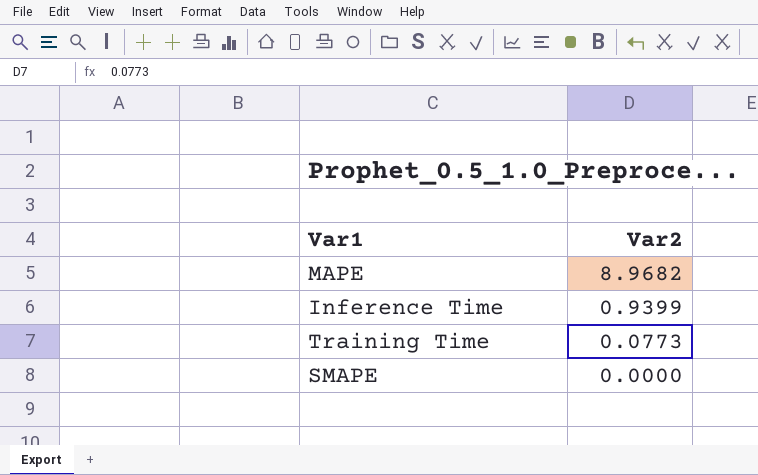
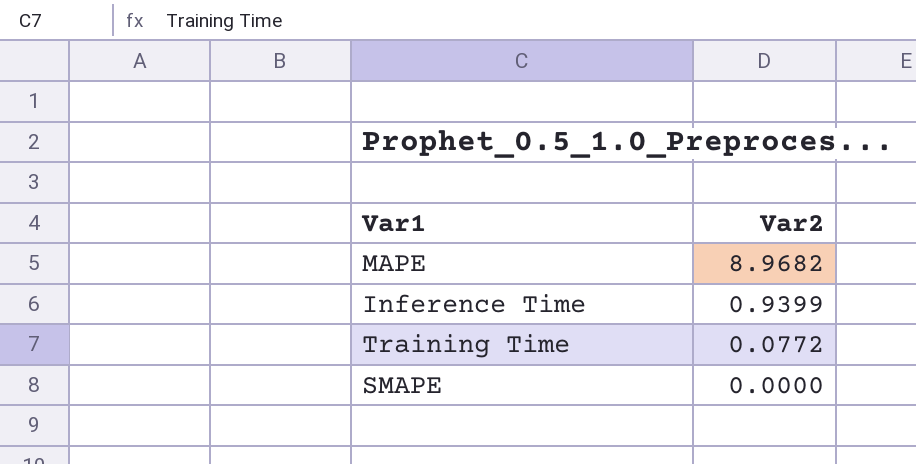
Training Time | Var2: 0.0773 -> 0.0772

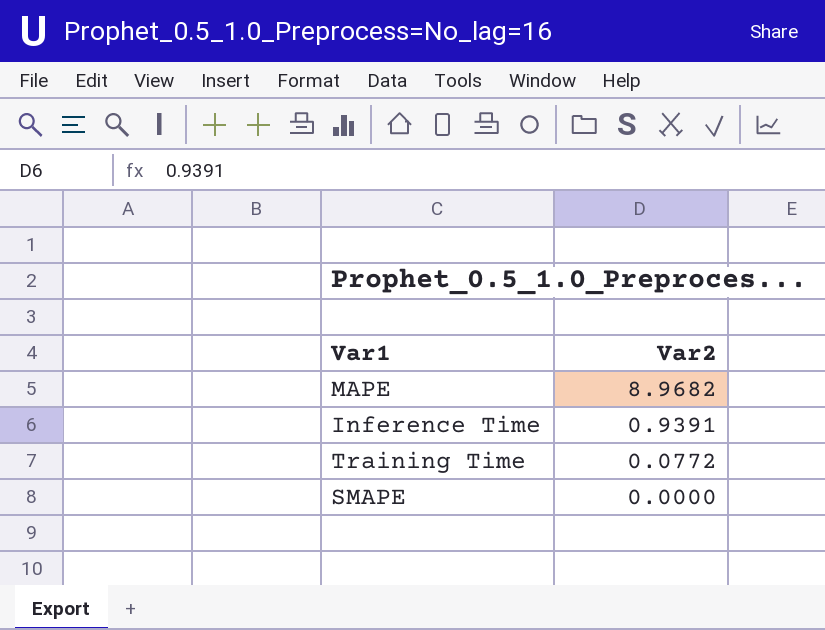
Inference Time | Var2: 0.9399 -> 0.9391

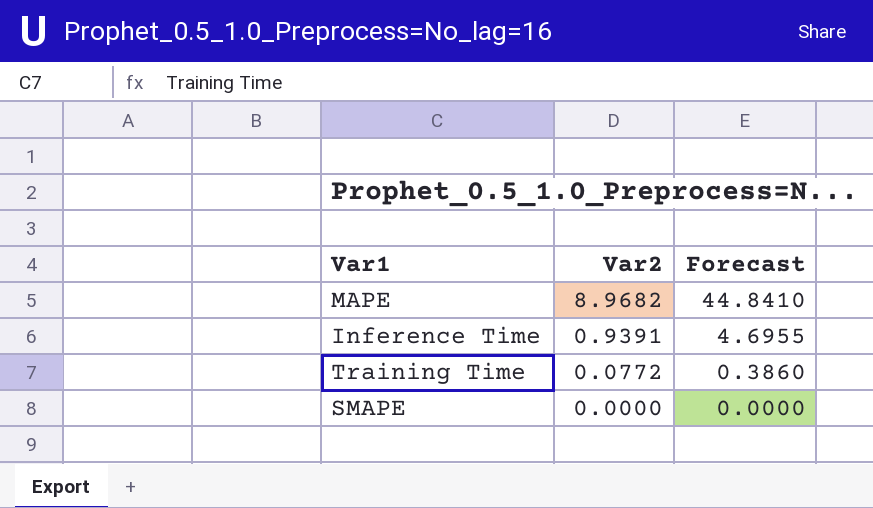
column Forecast | formula: none -> [Var2] * 5

